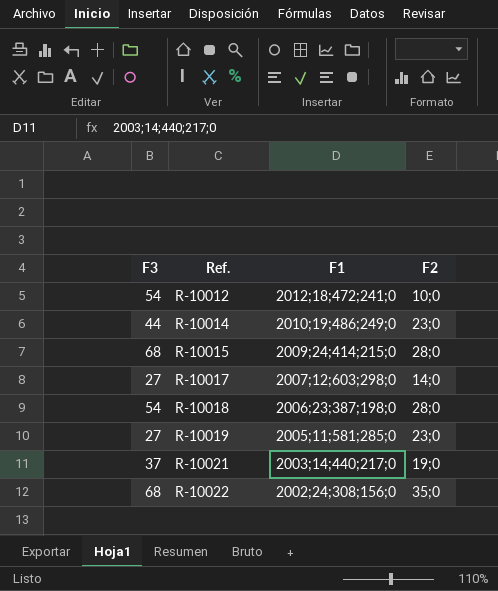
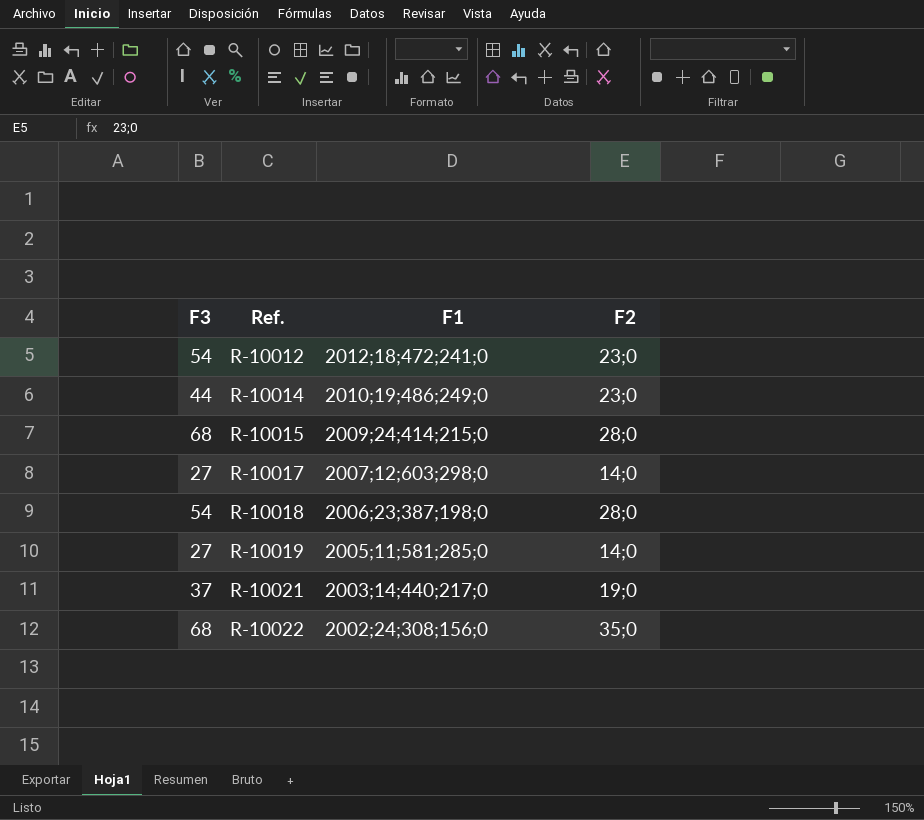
R-10012 | F2: 10;0 -> 23;0
R-10019 | F2: 23;0 -> 14;0

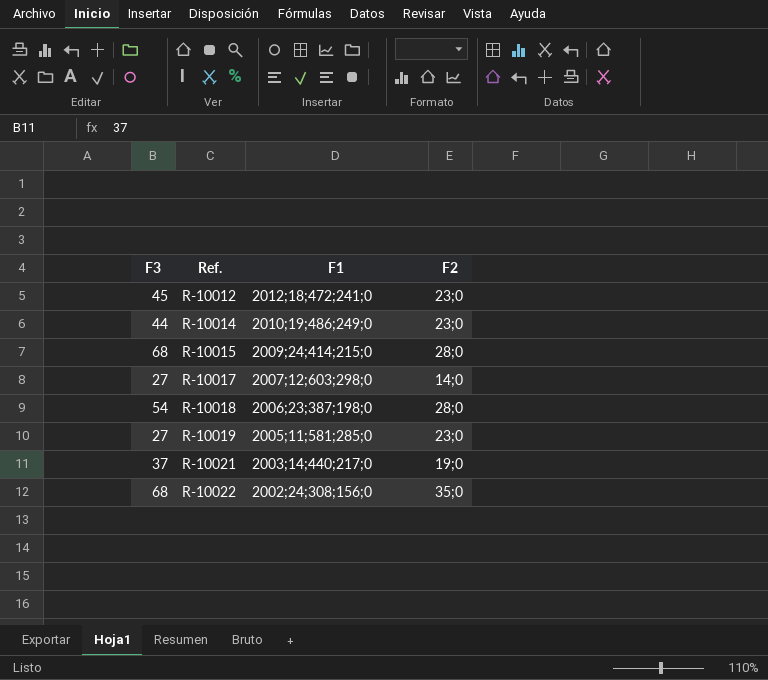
R-10012 | F3: 54 -> 45
R-10019 | F2: 14;0 -> 23;0

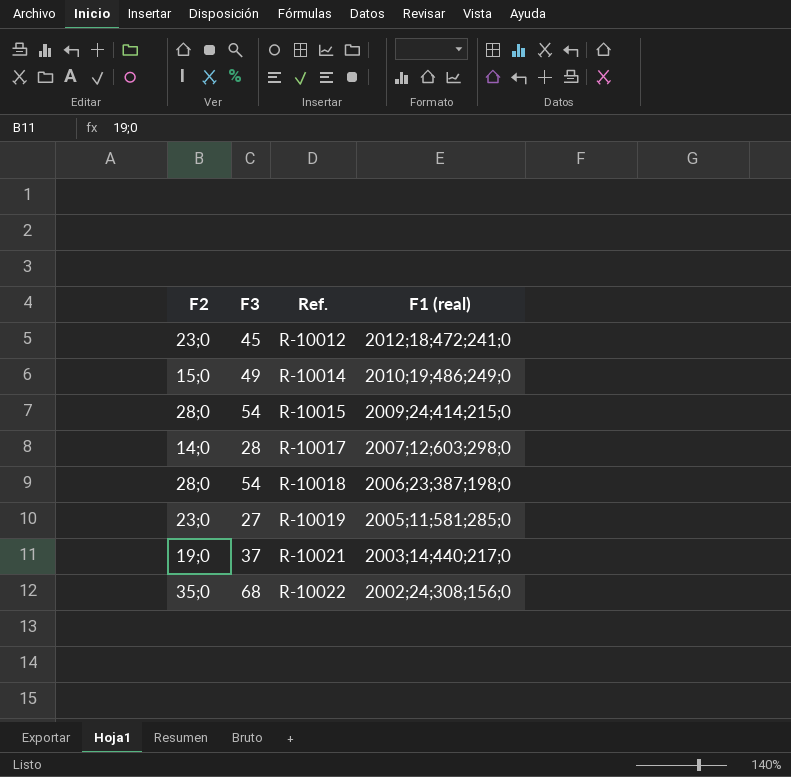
column F2 | position: 4 -> 1
column name: F1 -> F1 (real)
R-10014 | F2: 23;0 -> 15;0
R-10014 | F3: 44 -> 49
R-10015 | F3: 68 -> 54
R-10017 | F3: 27 -> 28

